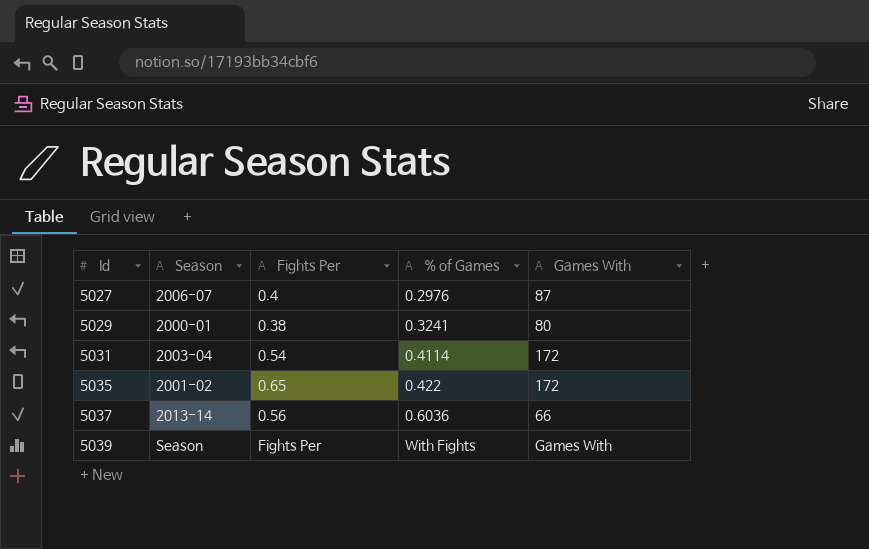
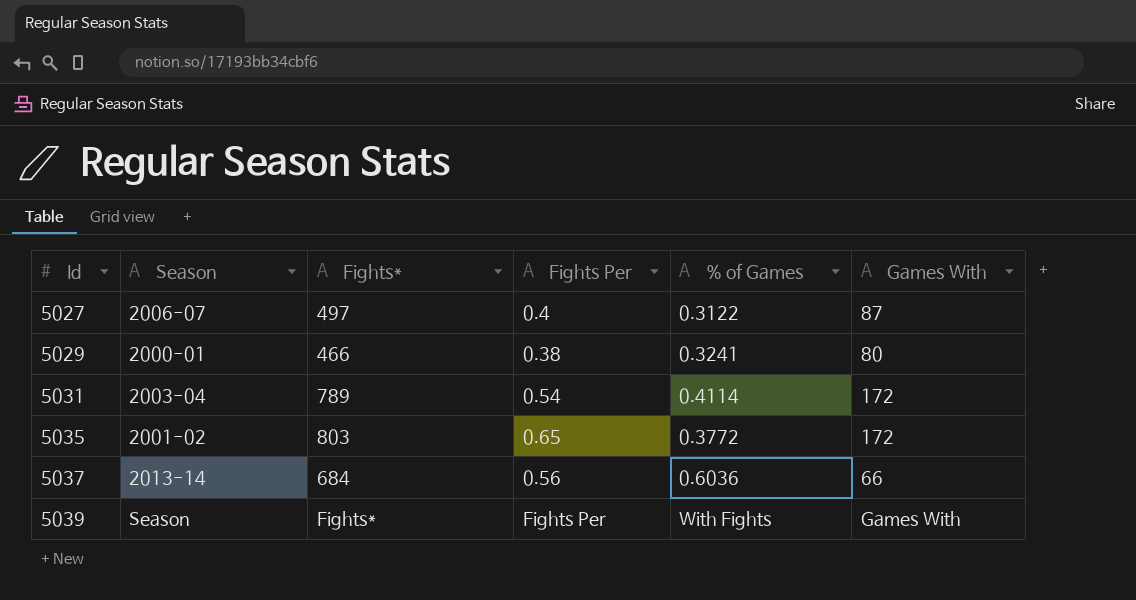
column Fights* | position: none -> 3
5027 | % of Games: 0.2976 -> 0.3122
5035 | % of Games: 0.422 -> 0.3772

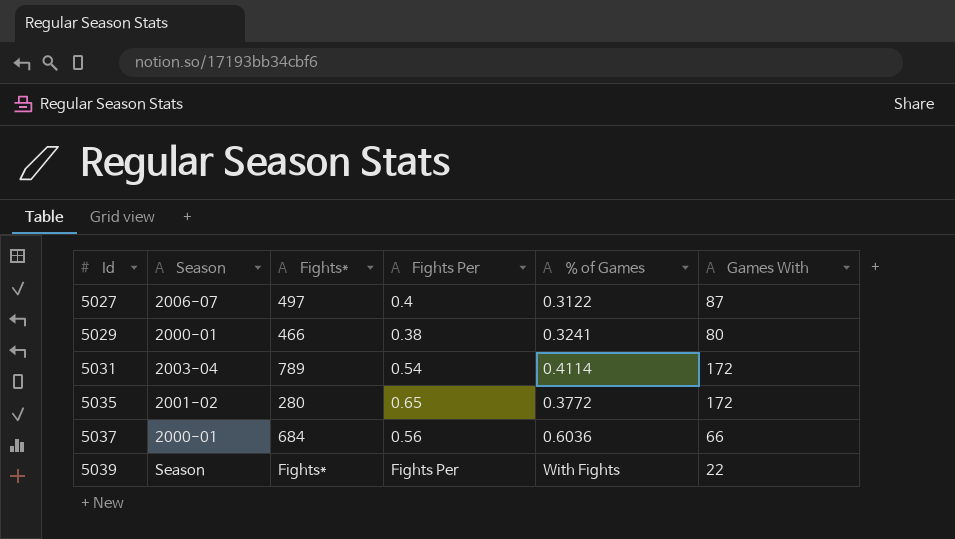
5035 | Fights*: 803 -> 280
5037 | Season: 2013-14 -> 2000-01
5039 | Games With: Games With -> 22

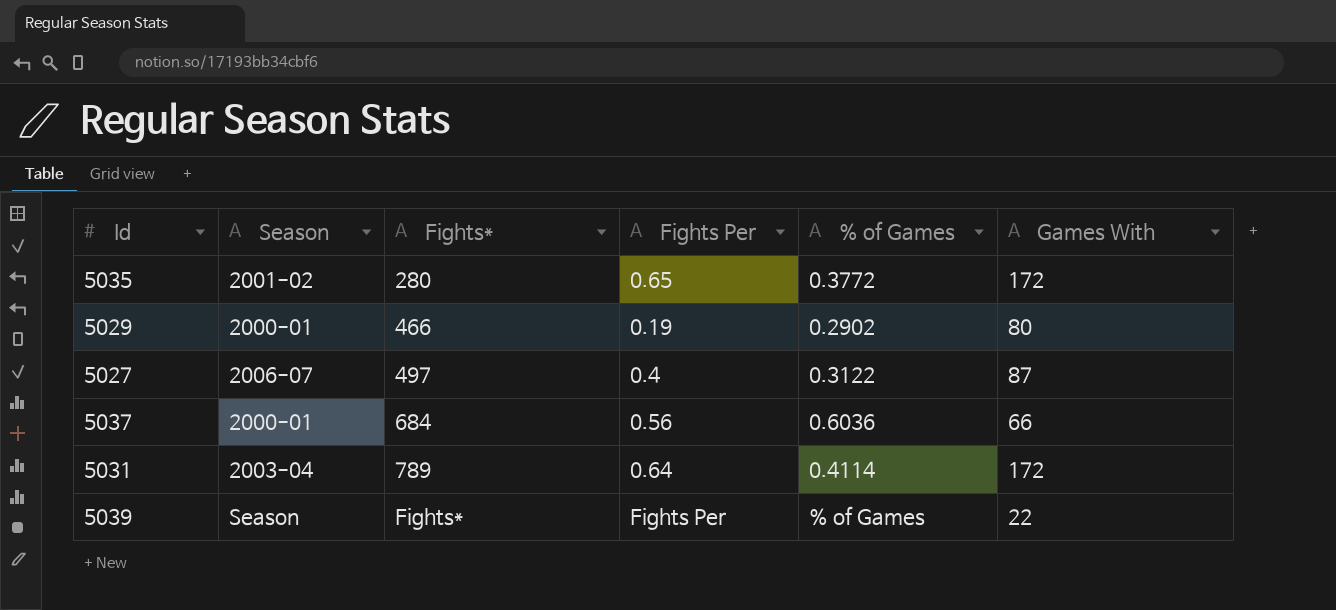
row order: Id ascending -> Fights* ascending
5029 | Fights Per: 0.38 -> 0.19
5029 | % of Games: 0.3241 -> 0.2902
5031 | Fights Per: 0.54 -> 0.64
5039 | % of Games: With Fights -> % of Games

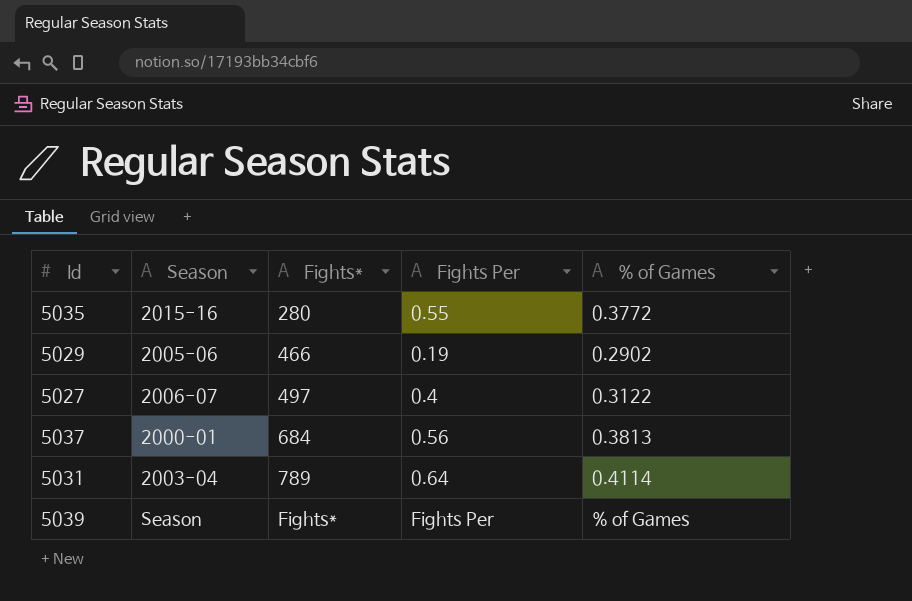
column Games With | position: 6 -> none
5035 | Season: 2001-02 -> 2015-16
5035 | Fights Per: 0.65 -> 0.55
5029 | Season: 2000-01 -> 2005-06
5037 | % of Games: 0.6036 -> 0.3813

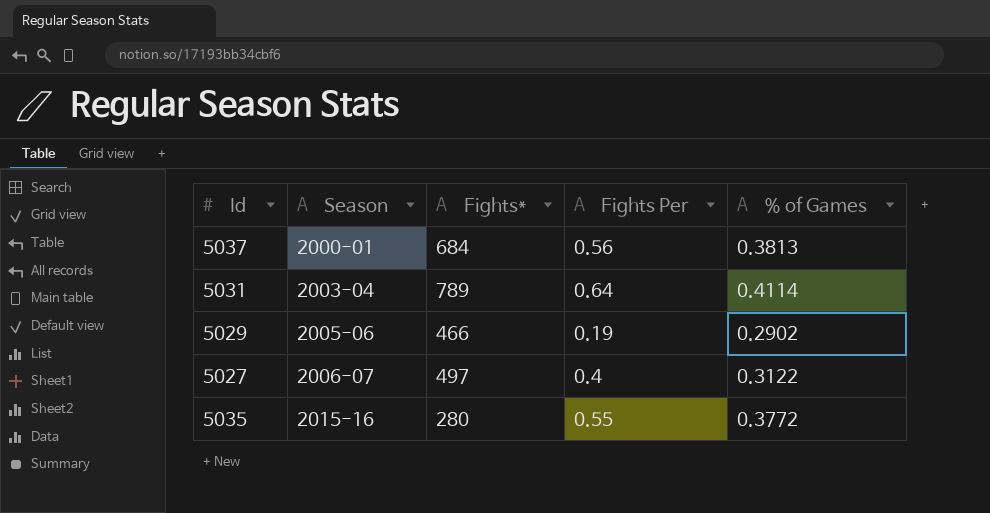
row order: Fights* ascending -> Season ascending
row 5039: Season | Fights* | Fights Per | % of Games -> none

